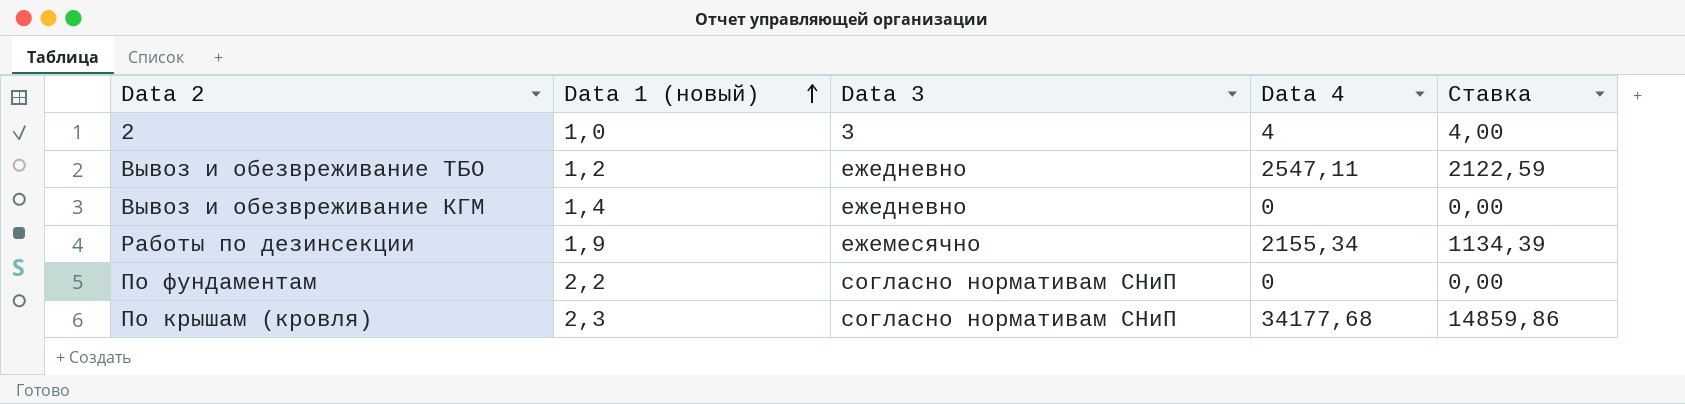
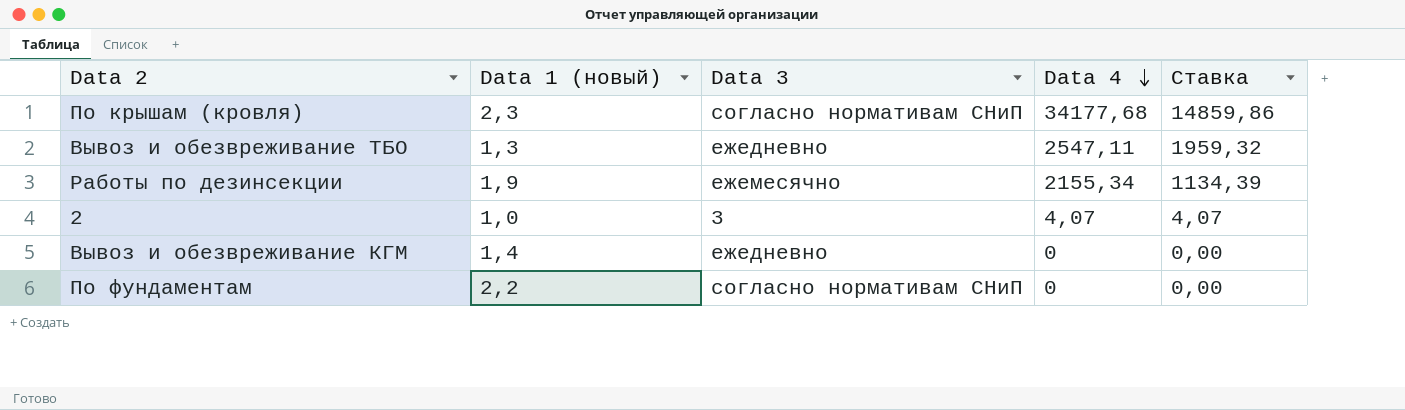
row order: Data 1 (новый) ascending -> Data 4 descending
Вывоз и обезвреживание ТБО | Data 1 (новый): 1,2 -> 1,3
Вывоз и обезвреживание ТБО | Ставка: 2122,59 -> 1959,32
2 | Data 4: 4 -> 4,07
2 | Ставка: 4,00 -> 4,07

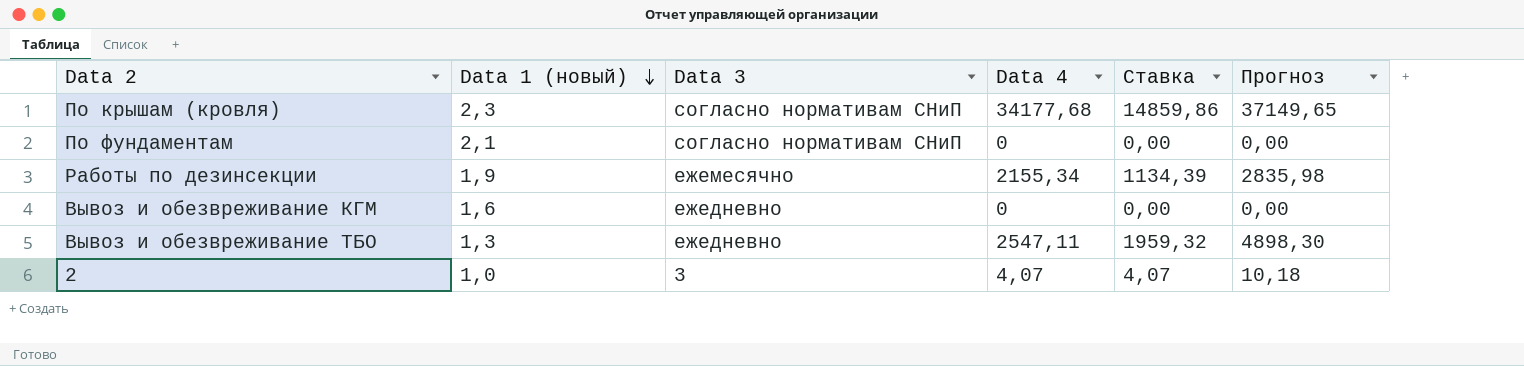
row order: Data 4 descending -> Data 1 (новый) descending
column Прогноз | formula: none -> [Ставка] * 2,5
По фундаментам | Data 1 (новый): 2,2 -> 2,1
Вывоз и обезвреживание КГМ | Data 1 (новый): 1,4 -> 1,6

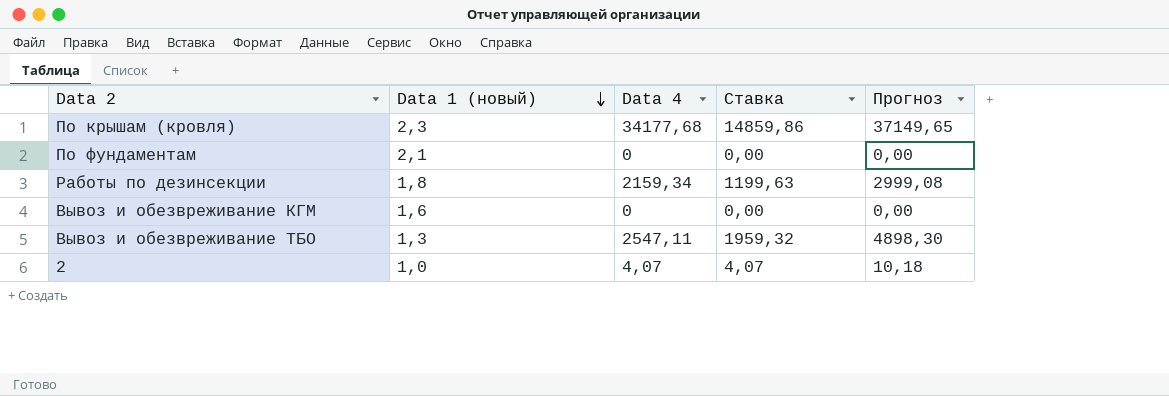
column Data 3 | position: 3 -> none
Работы по дезинсекции | Data 1 (новый): 1,9 -> 1,8
Работы по дезинсекции | Data 4: 2155,34 -> 2159,34
Работы по дезинсекции | Ставка: 1134,39 -> 1199,63
Работы по дезинсекции | Прогноз: 2835,98 -> 2999,08

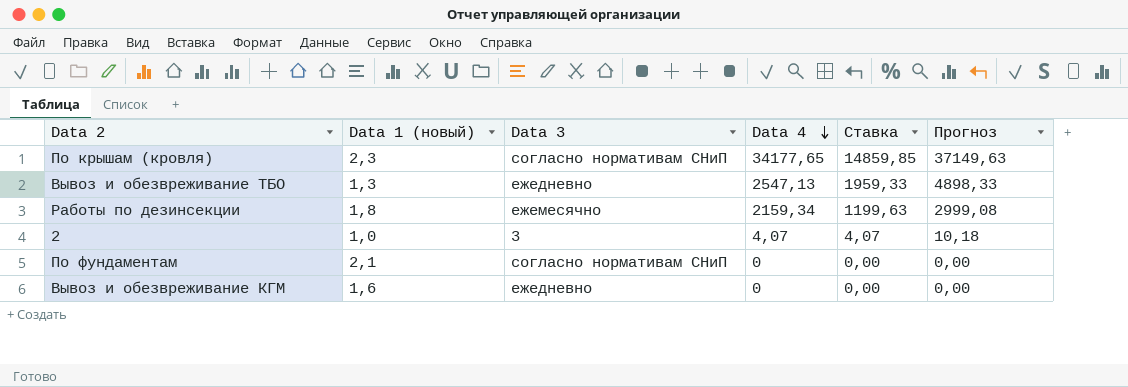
row order: Data 1 (новый) descending -> Data 4 descending
column Data 3 | position: none -> 3
По крышам (кровля) | Data 4: 34177,68 -> 34177,65
По крышам (кровля) | Ставка: 14859,86 -> 14859,85
По крышам (кровля) | Прогноз: 37149,65 -> 37149,63
Вывоз и обезвреживание ТБО | Data 4: 2547,11 -> 2547,13
Вывоз и обезвреживание ТБО | Ставка: 1959,32 -> 1959,33
Вывоз и обезвреживание ТБО | Прогноз: 4898,30 -> 4898,33

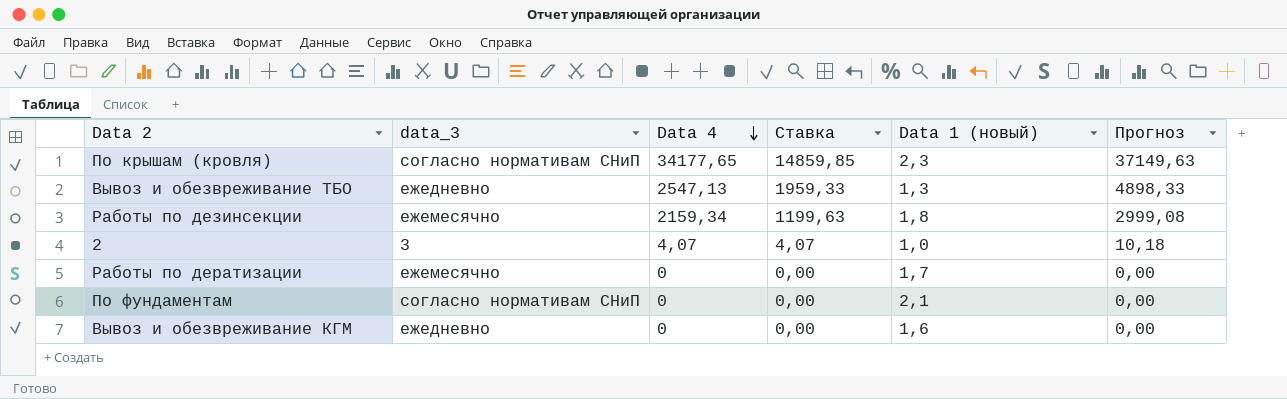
column name: Data 3 -> data_3
column Data 1 (новый) | position: 2 -> 5
row Работы по дератизации: none -> ежемесячно | 0 | 0,00 | 1,7 | 0,00

